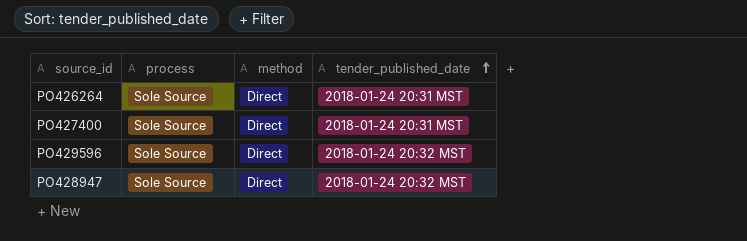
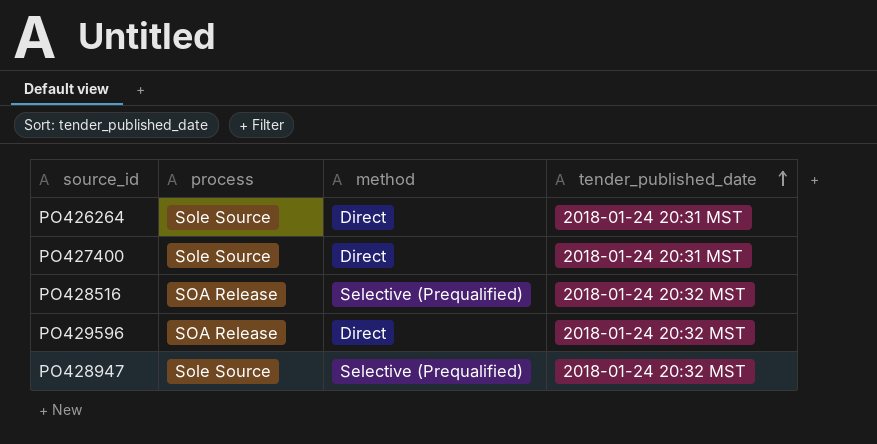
row PO428516: none -> SOA Release | Selective (Prequalified) | 2018-01-24 20:32 MST
PO429596 | process: Sole Source -> SOA Release
PO428947 | method: Direct -> Selective (Prequalified)

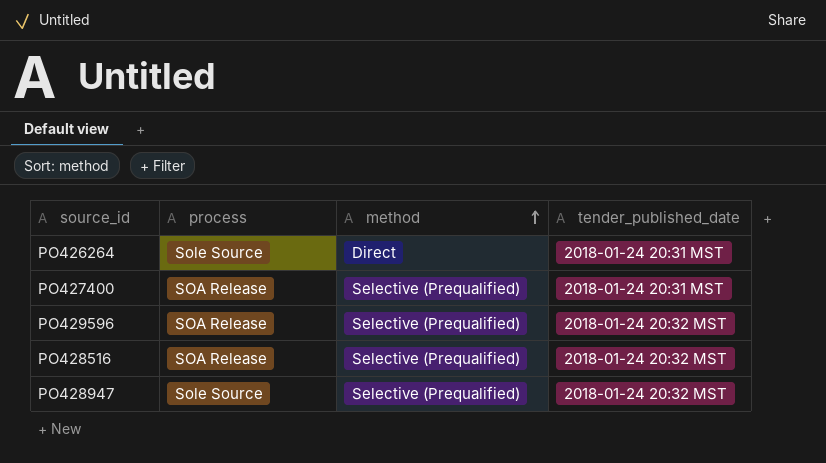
row order: tender_published_date ascending -> method ascending
PO427400 | process: Sole Source -> SOA Release
PO427400 | method: Direct -> Selective (Prequalified)
PO429596 | method: Direct -> Selective (Prequalified)

